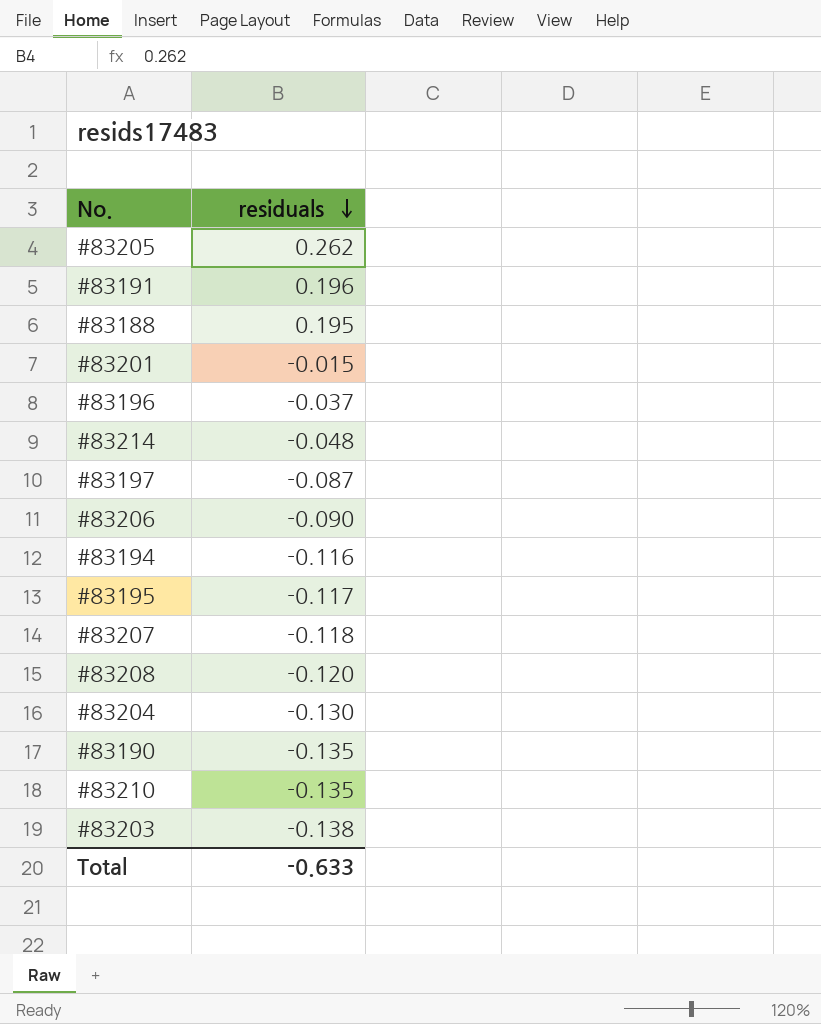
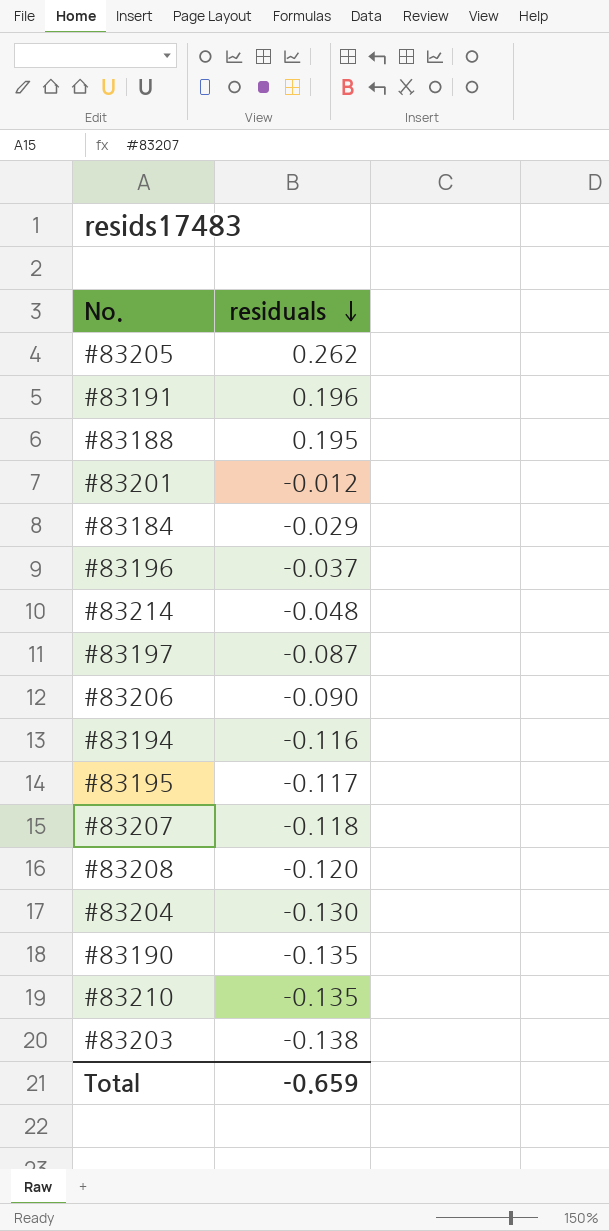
#83201 | residuals: -0.015 -> -0.012
row #83184: none -> -0.029
Total | residuals: -0.633 -> -0.659

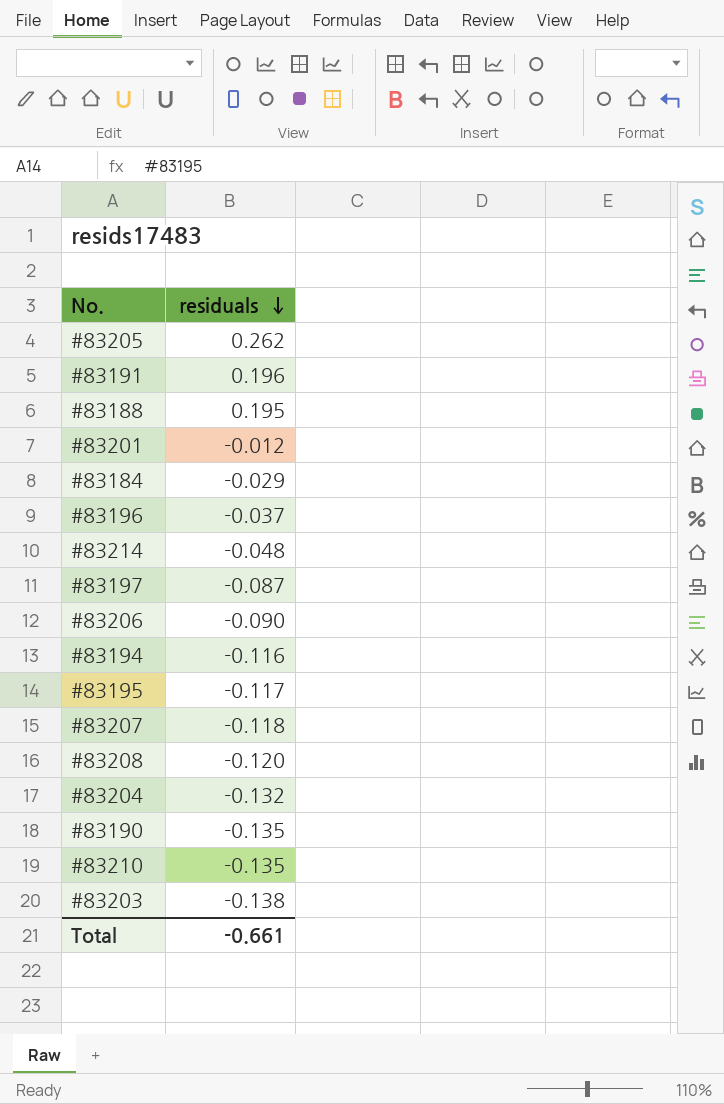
#83204 | residuals: -0.130 -> -0.132
Total | residuals: -0.659 -> -0.661

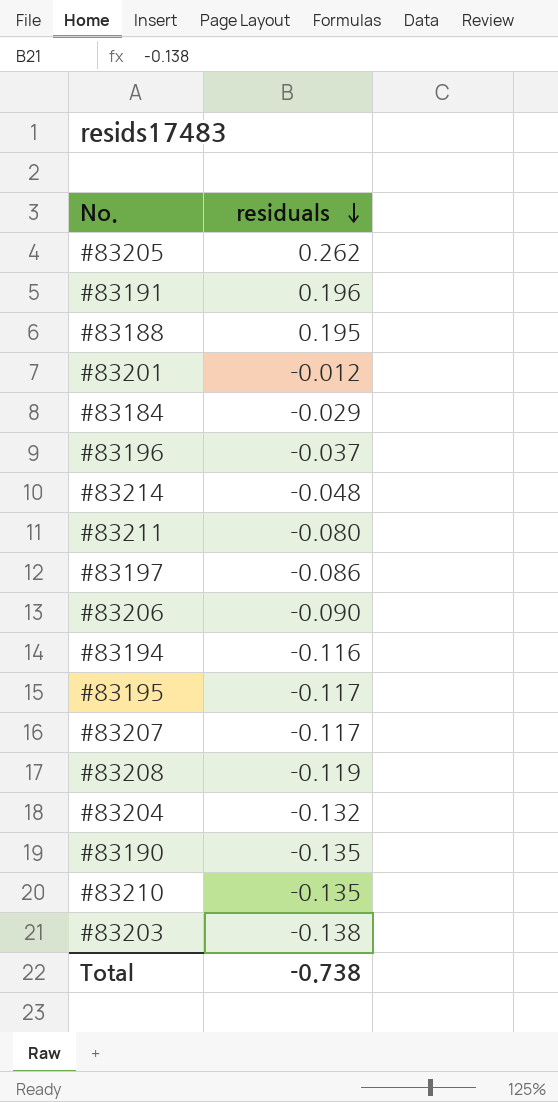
row #83211: none -> -0.080
#83197 | residuals: -0.087 -> -0.086
#83207 | residuals: -0.118 -> -0.117
#83208 | residuals: -0.120 -> -0.119
Total | residuals: -0.661 -> -0.738

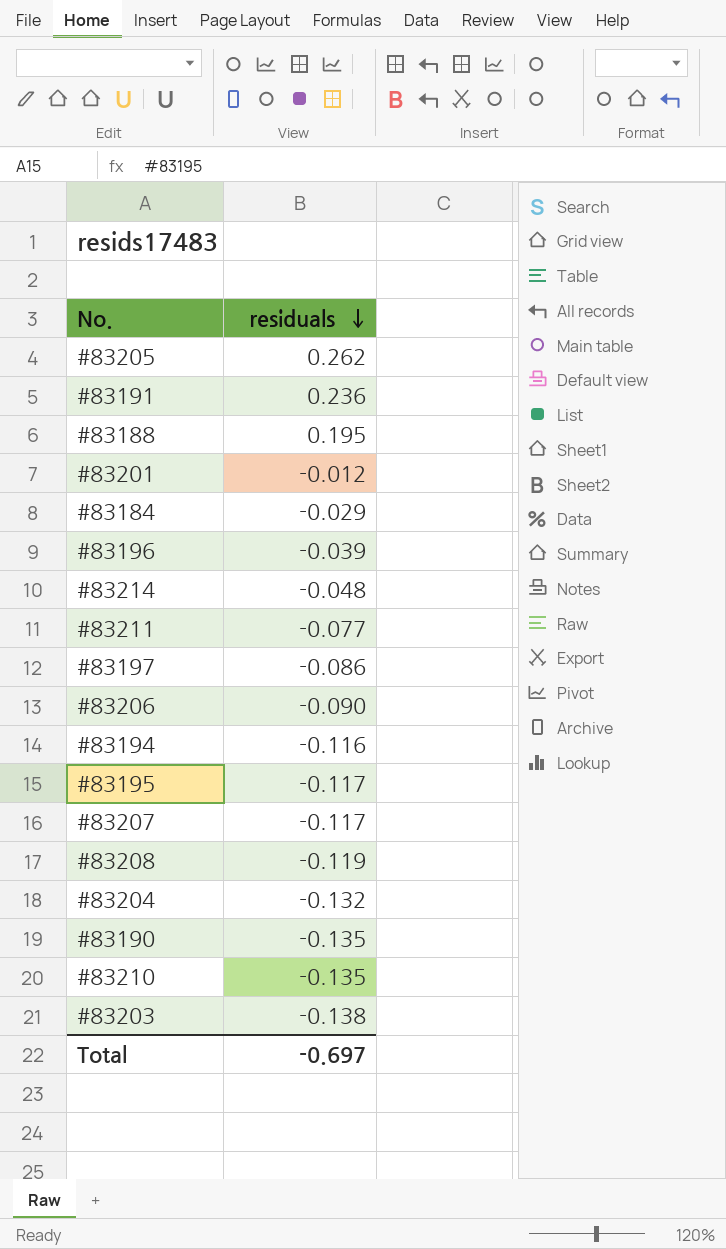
#83191 | residuals: 0.196 -> 0.236
#83196 | residuals: -0.037 -> -0.039
#83211 | residuals: -0.080 -> -0.077
Total | residuals: -0.738 -> -0.697

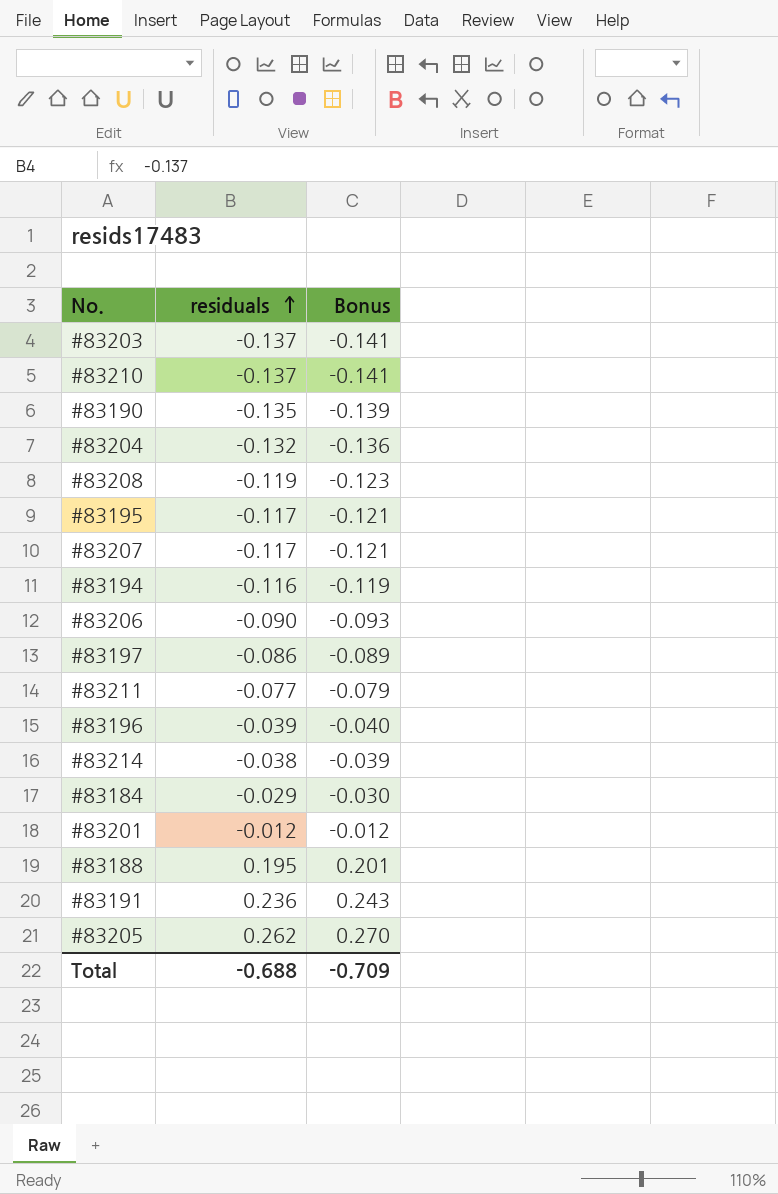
row order: residuals descending -> residuals ascending
column Bonus | formula: none -> [residuals] * 1.03
#83203 | residuals: -0.138 -> -0.137
#83210 | residuals: -0.135 -> -0.137
#83214 | residuals: -0.048 -> -0.038
Total | residuals: -0.697 -> -0.688

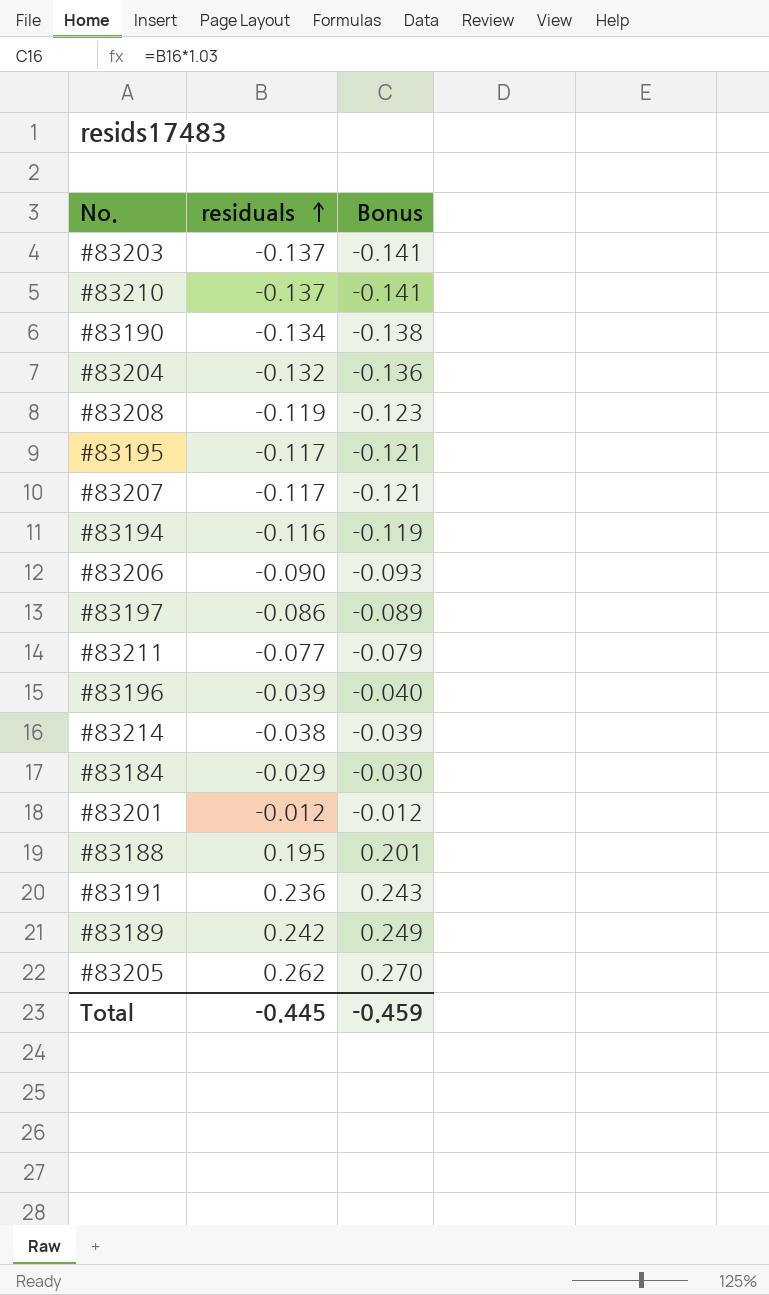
#83190 | residuals: -0.135 -> -0.134
#83190 | Bonus: -0.139 -> -0.138
row #83189: none -> 0.242 | 0.249
Total | residuals: -0.688 -> -0.445
Total | Bonus: -0.709 -> -0.459

